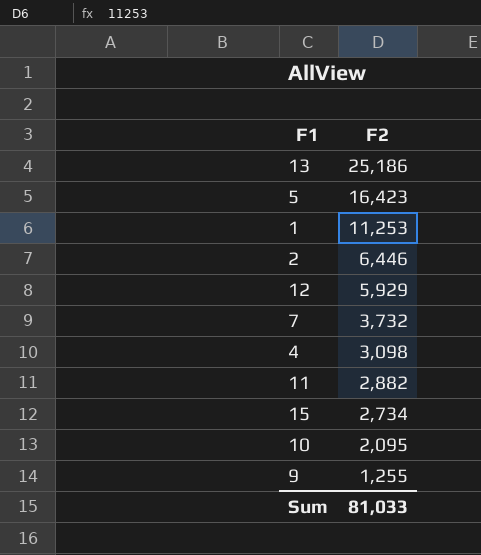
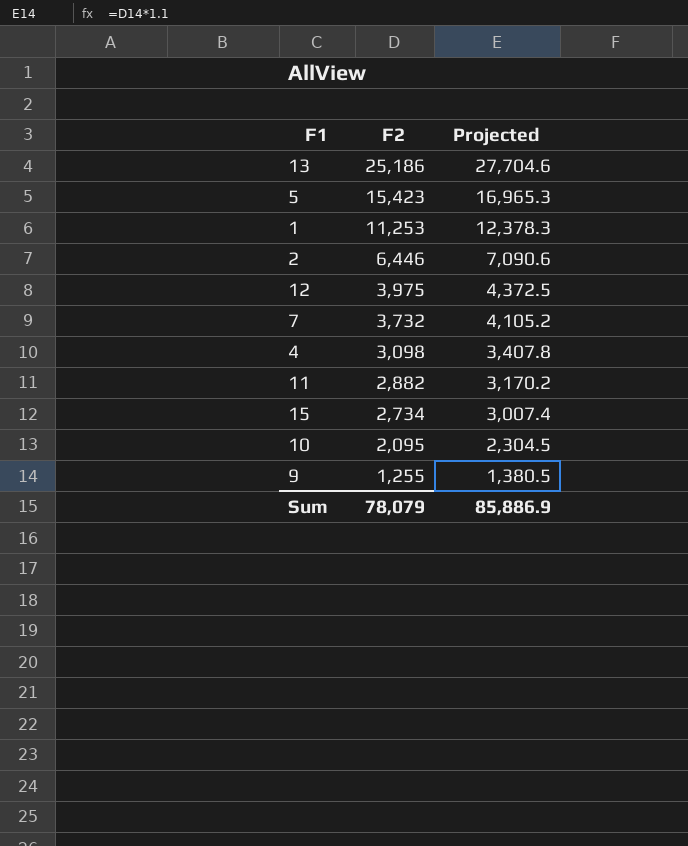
column Projected | formula: none -> [F2] * 1.1
5 | F2: 16,423 -> 15,423
12 | F2: 5,929 -> 3,975
Sum | F2: 81,033 -> 78,079

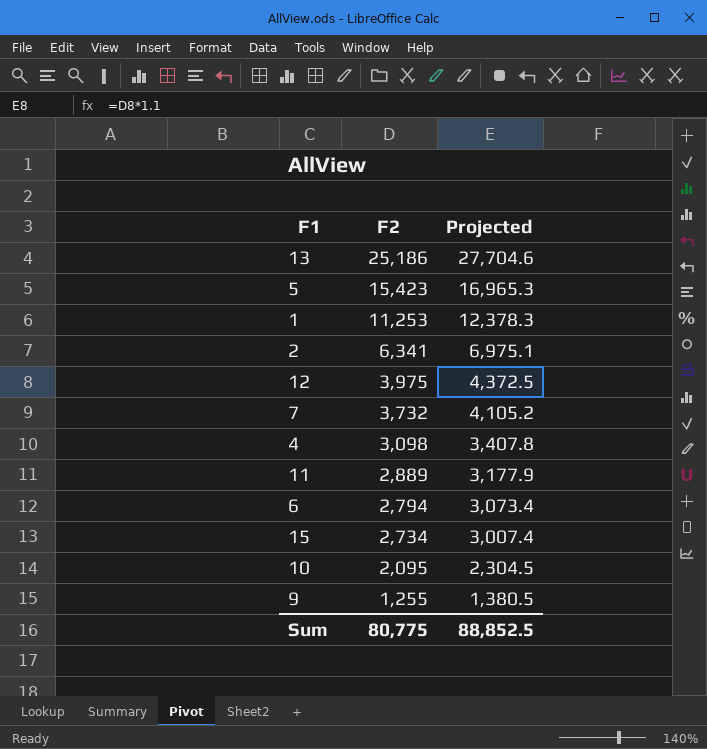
2 | F2: 6,446 -> 6,341
2 | Projected: 7,090.6 -> 6,975.1
11 | F2: 2,882 -> 2,889
11 | Projected: 3,170.2 -> 3,177.9
row 6: none -> 2,794 | 3,073.4
Sum | F2: 78,079 -> 80,775
Sum | Projected: 85,886.9 -> 88,852.5

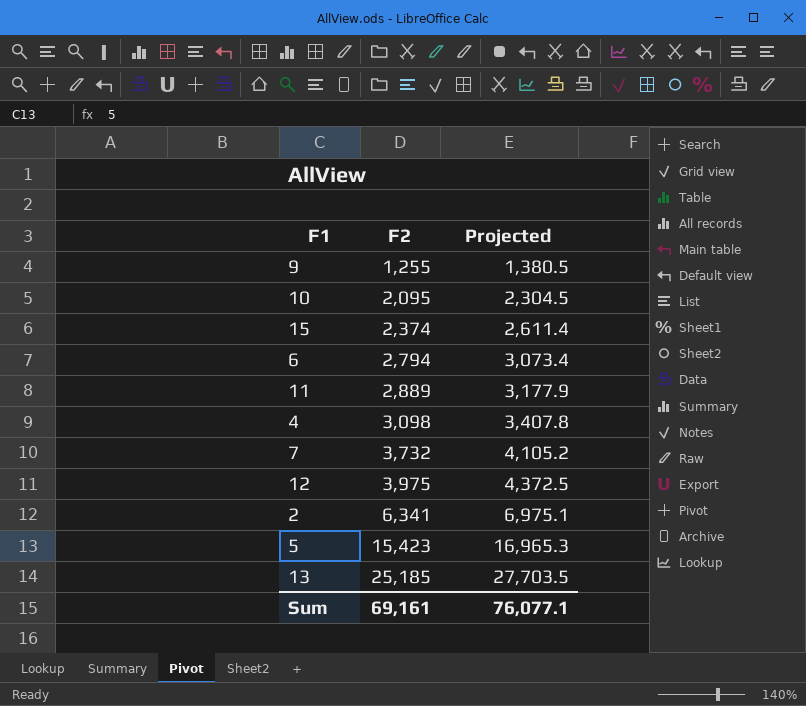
row order: F2 descending -> F2 ascending
row 1: 11,253 | 12,378.3 -> none
15 | F2: 2,734 -> 2,374
15 | Projected: 3,007.4 -> 2,611.4
13 | F2: 25,186 -> 25,185
13 | Projected: 27,704.6 -> 27,703.5
Sum | F2: 80,775 -> 69,161
Sum | Projected: 88,852.5 -> 76,077.1

